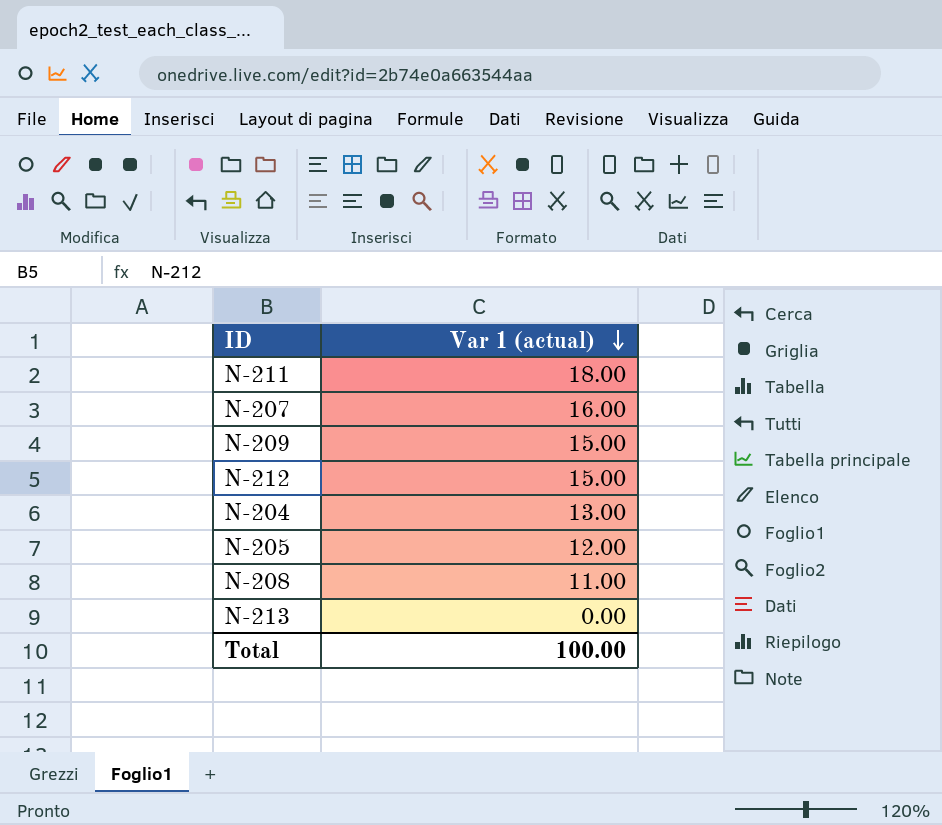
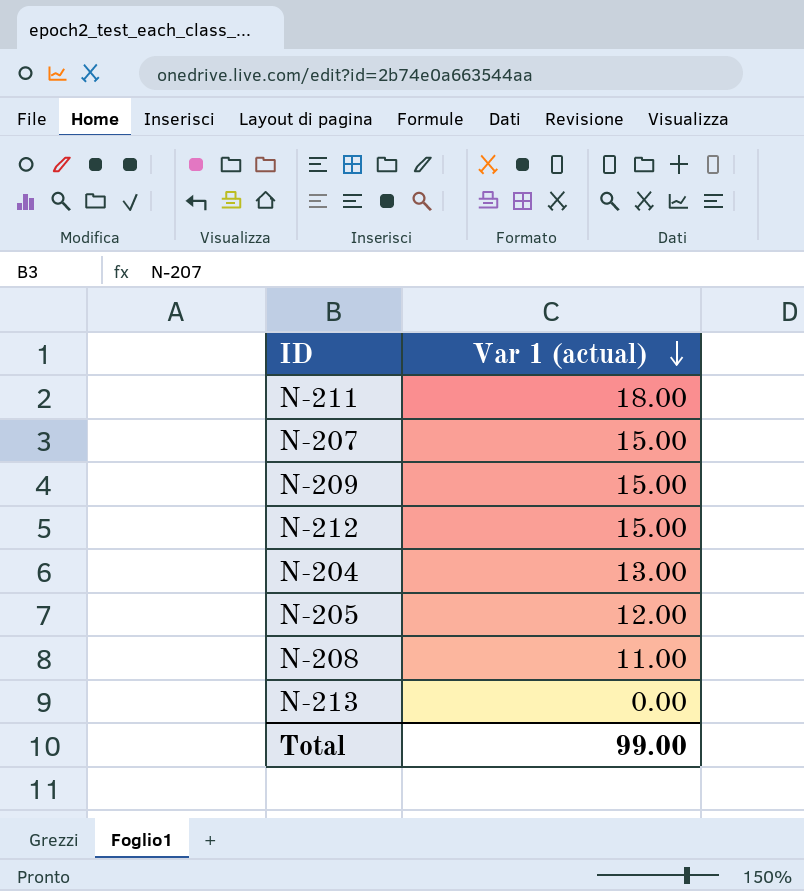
N-207 | Var 1 (actual): 16.00 -> 15.00
Total | Var 1 (actual): 100.00 -> 99.00

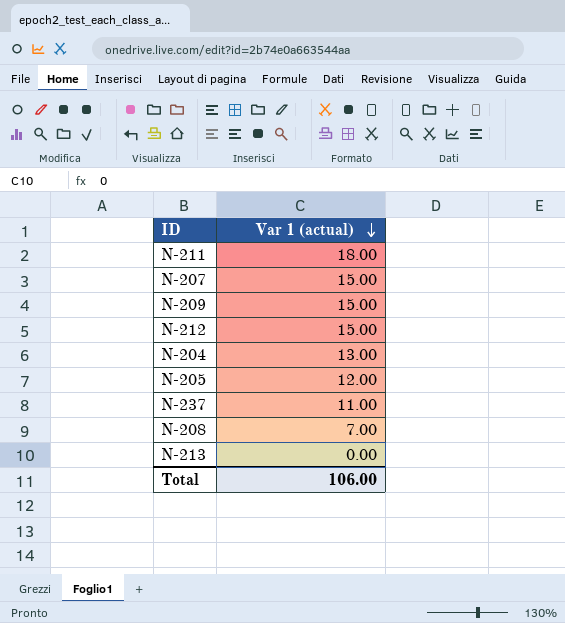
row N-237: none -> 11.00
N-208 | Var 1 (actual): 11.00 -> 7.00
Total | Var 1 (actual): 99.00 -> 106.00

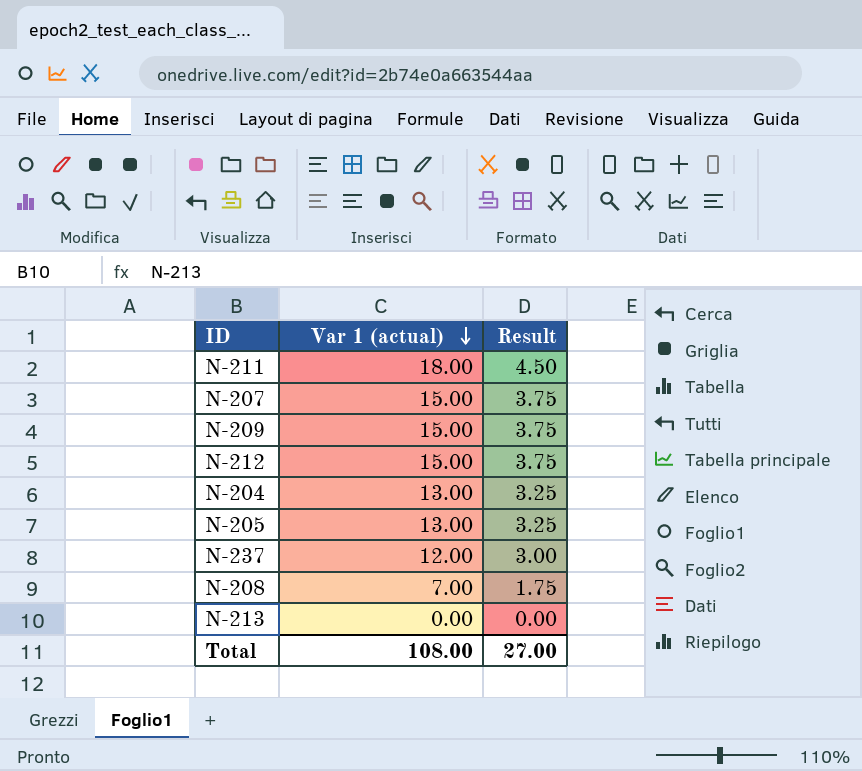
column Result | formula: none -> [Var 1 (actual)] * 0.25
N-205 | Var 1 (actual): 12.00 -> 13.00
N-237 | Var 1 (actual): 11.00 -> 12.00
Total | Var 1 (actual): 106.00 -> 108.00

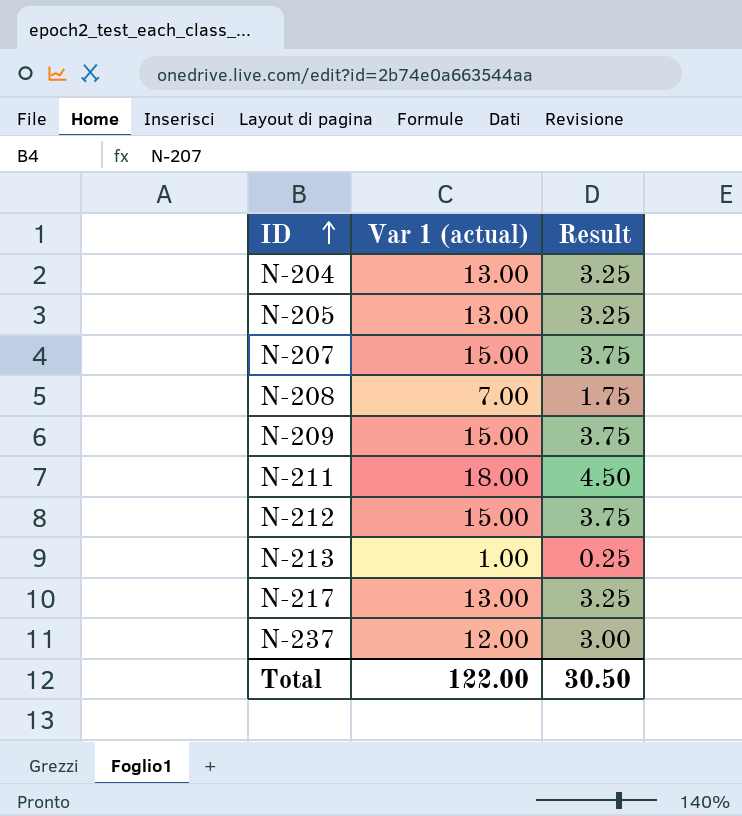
row order: Var 1 (actual) descending -> ID ascending
N-213 | Var 1 (actual): 0.00 -> 1.00
N-213 | Result: 0.00 -> 0.25
row N-217: none -> 13.00 | 3.25
Total | Var 1 (actual): 108.00 -> 122.00
Total | Result: 27.00 -> 30.50

